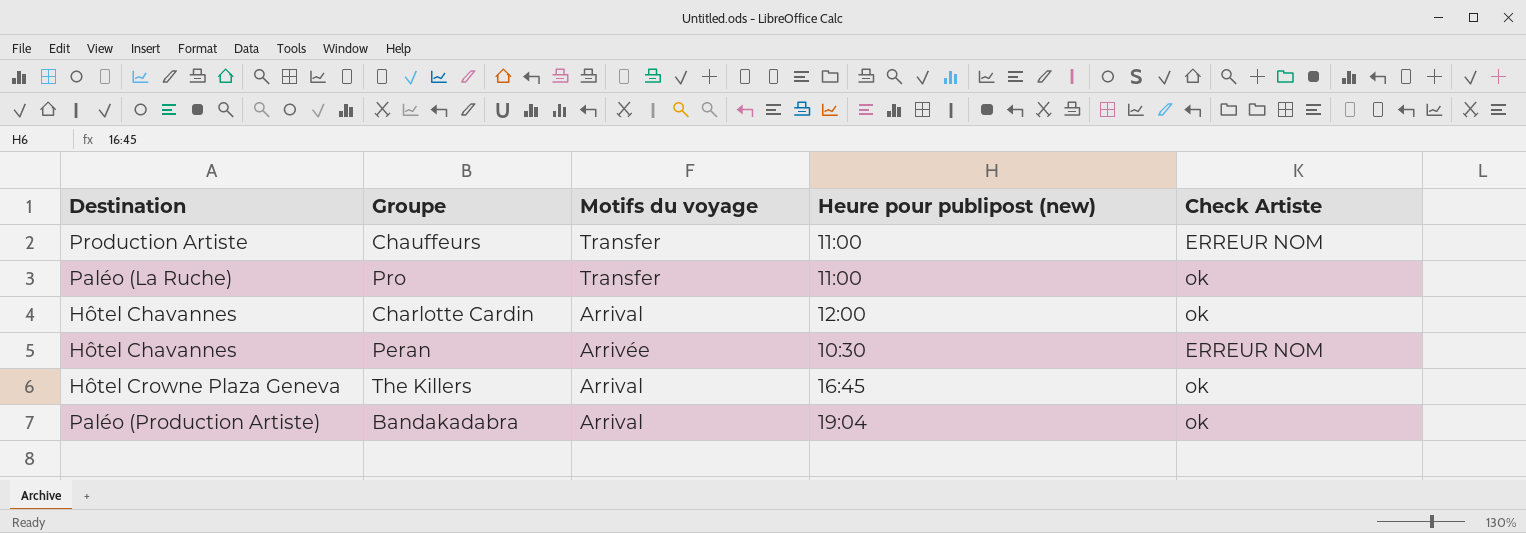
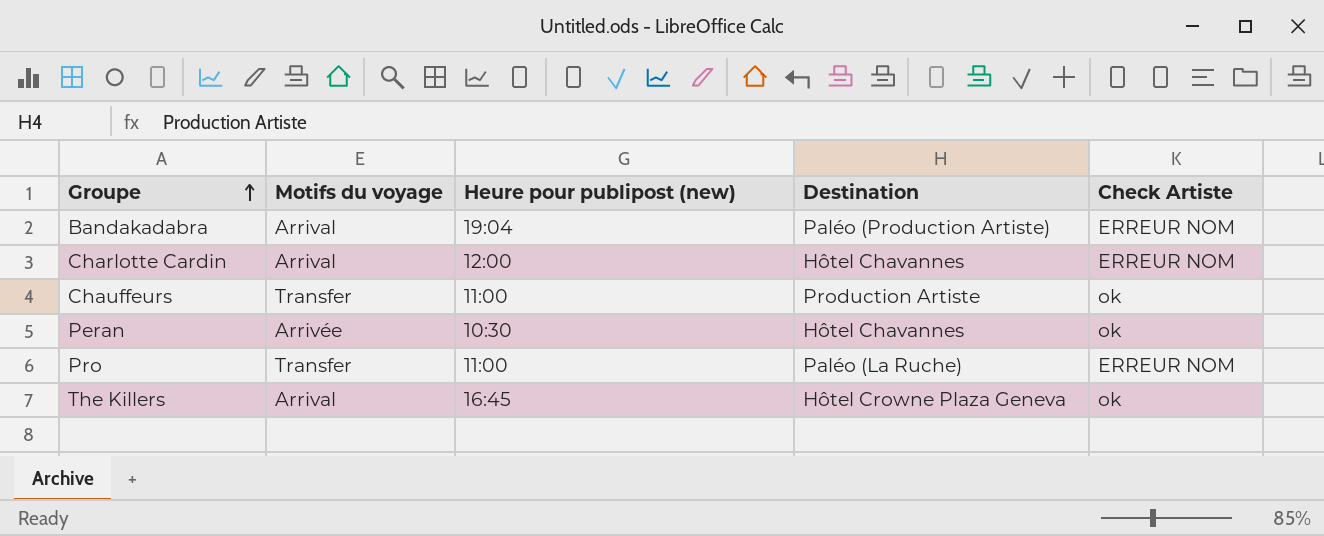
row order: none -> Groupe ascending
column Destination | position: 1 -> 4
Bandakadabra | Check Artiste: ok -> ERREUR NOM
Charlotte Cardin | Check Artiste: ok -> ERREUR NOM
Chauffeurs | Check Artiste: ERREUR NOM -> ok
Peran | Check Artiste: ERREUR NOM -> ok
Pro | Check Artiste: ok -> ERREUR NOM

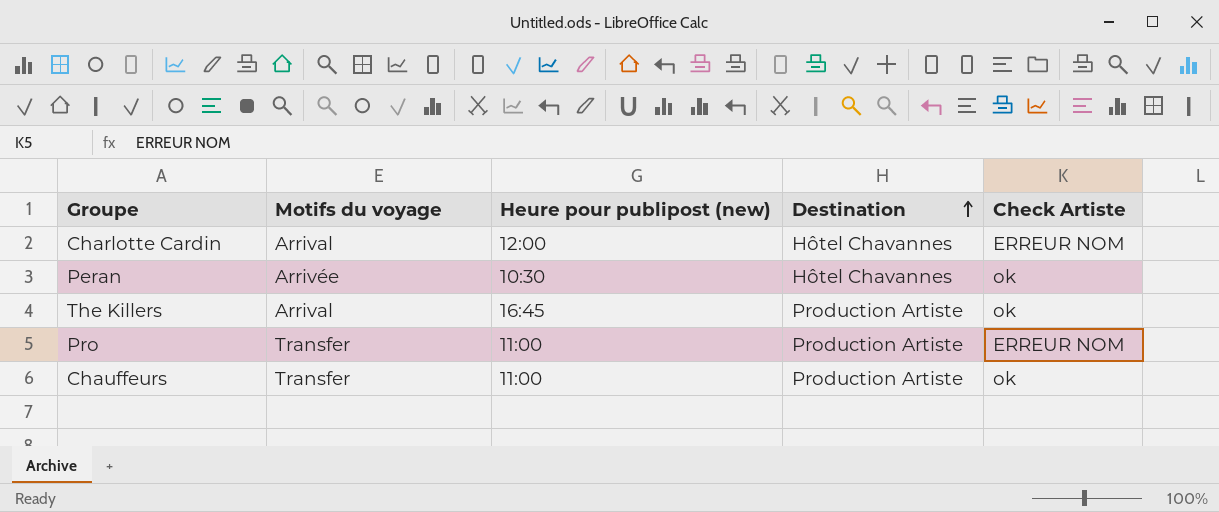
row order: Groupe ascending -> Destination ascending
row Bandakadabra: Arrival | 19:04 | Paléo (Production Artiste) | ERREUR NOM -> none
The Killers | Destination: Hôtel Crowne Plaza Geneva -> Production Artiste
Pro | Destination: Paléo (La Ruche) -> Production Artiste

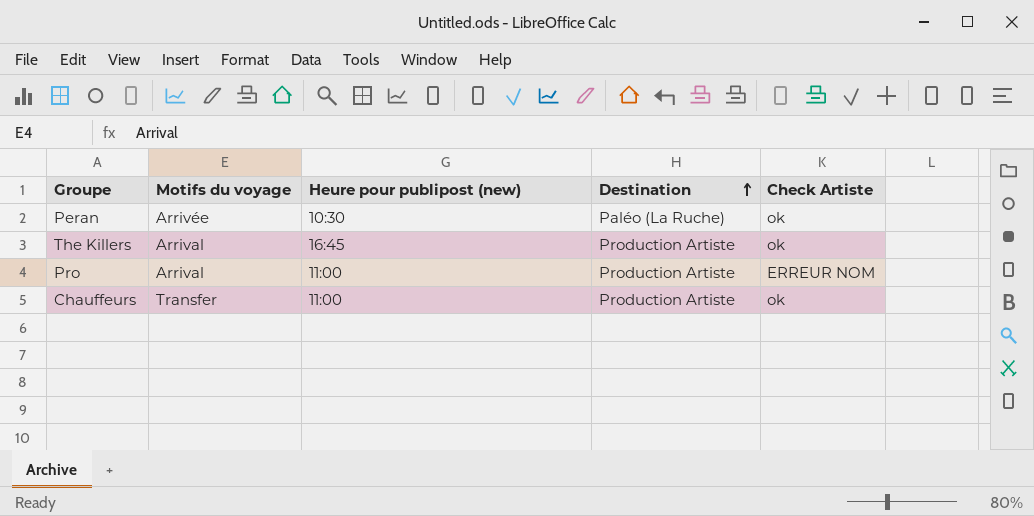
row Charlotte Cardin: Arrival | 12:00 | Hôtel Chavannes | ERREUR NOM -> none
Peran | Destination: Hôtel Chavannes -> Paléo (La Ruche)
Pro | Motifs du voyage: Transfer -> Arrival

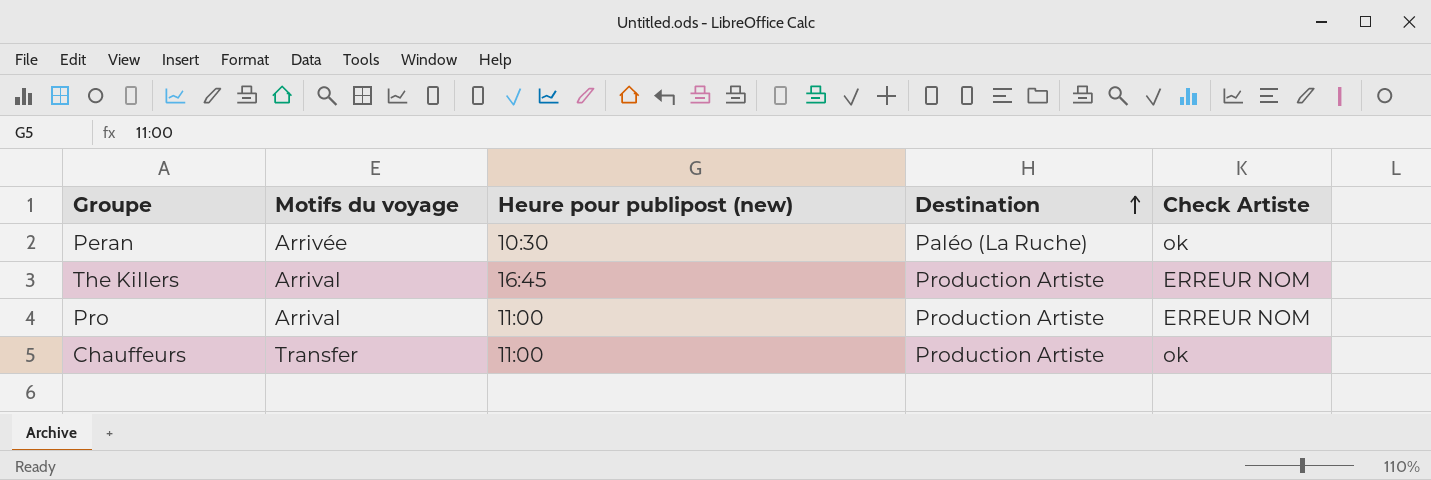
The Killers | Check Artiste: ok -> ERREUR NOM

